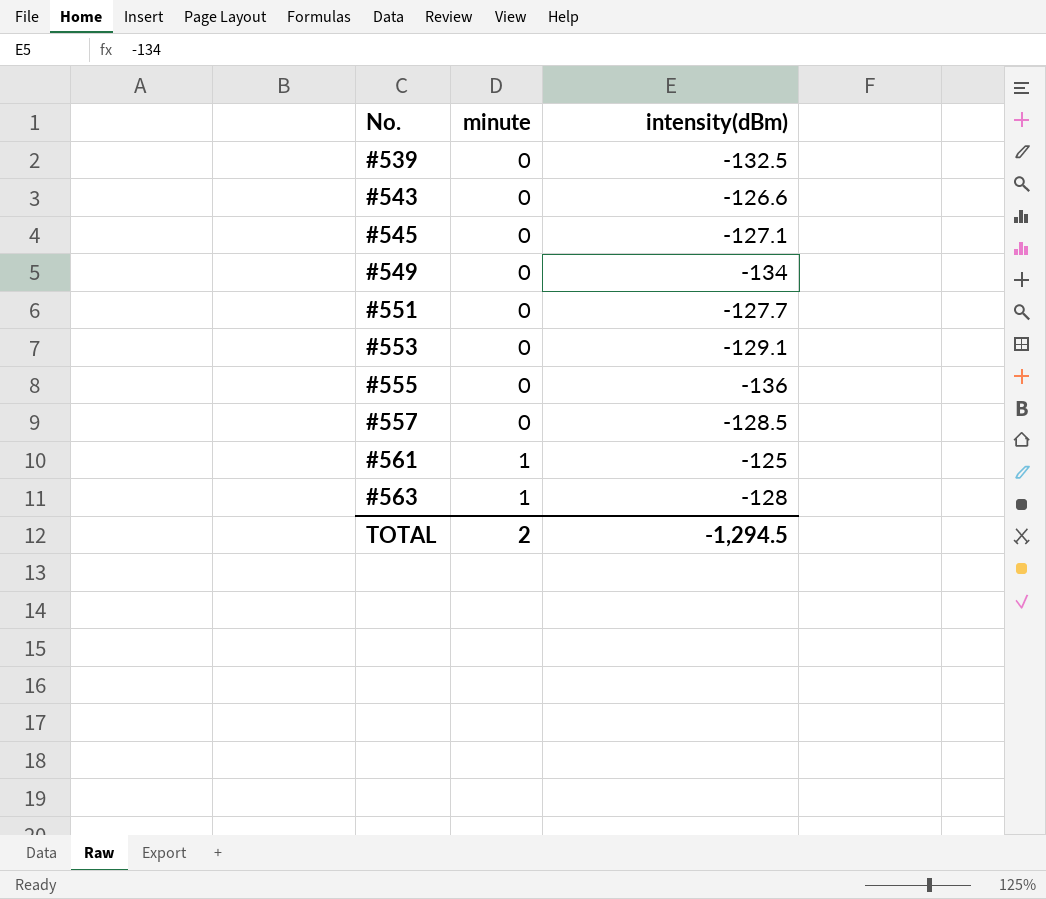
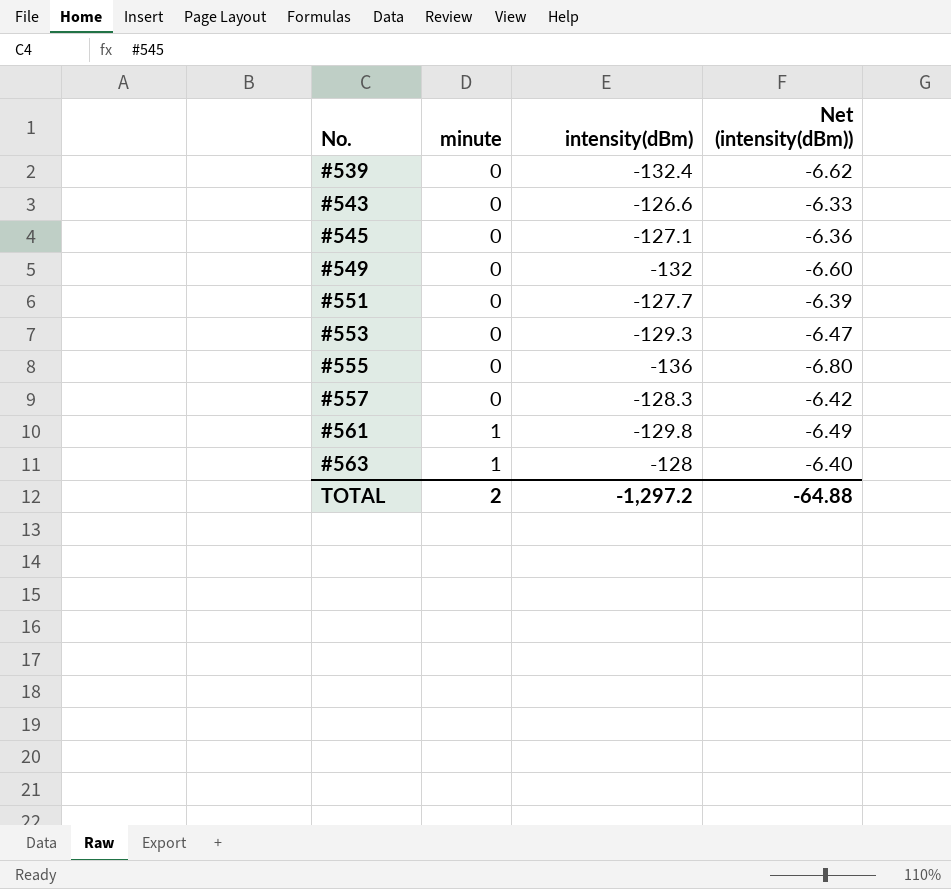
column Net (intensity(dBm)) | formula: none -> [intensity(dBm)] * 0.05
#539 | intensity(dBm): -132.5 -> -132.4
#549 | intensity(dBm): -134 -> -132
#553 | intensity(dBm): -129.1 -> -129.3
#557 | intensity(dBm): -128.5 -> -128.3
#561 | intensity(dBm): -125 -> -129.8
TOTAL | intensity(dBm): -1,294.5 -> -1,297.2

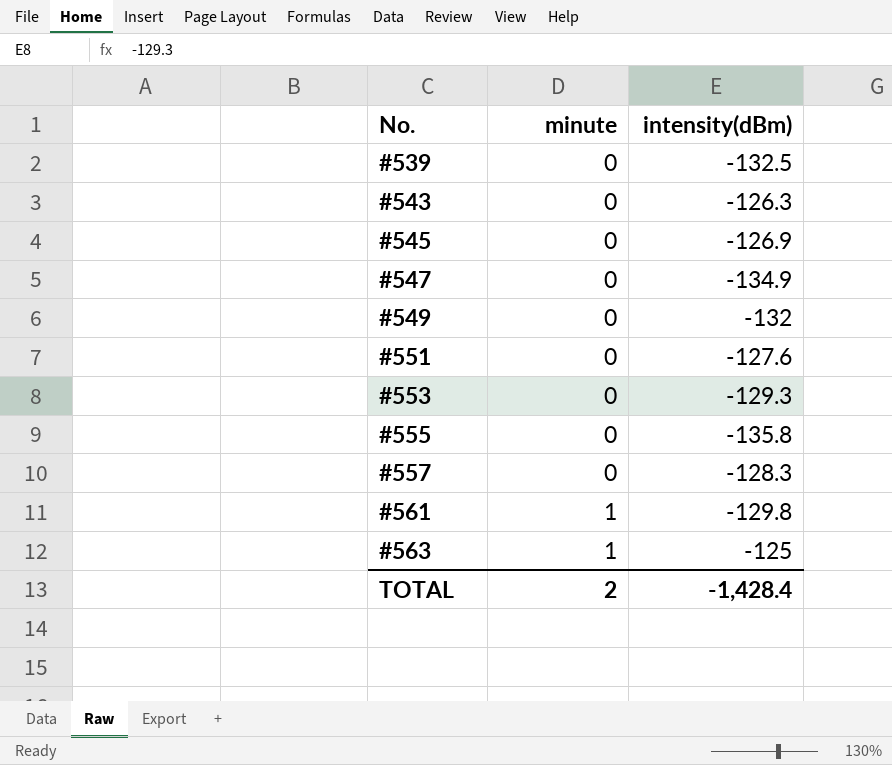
column Net (intensity(dBm)) | formula: [intensity(dBm)] * 0.05 -> none
#539 | intensity(dBm): -132.4 -> -132.5
#543 | intensity(dBm): -126.6 -> -126.3
#545 | intensity(dBm): -127.1 -> -126.9
row #547: none -> 0 | -134.9
#551 | intensity(dBm): -127.7 -> -127.6
#555 | intensity(dBm): -136 -> -135.8
#563 | intensity(dBm): -128 -> -125
TOTAL | intensity(dBm): -1,297.2 -> -1,428.4

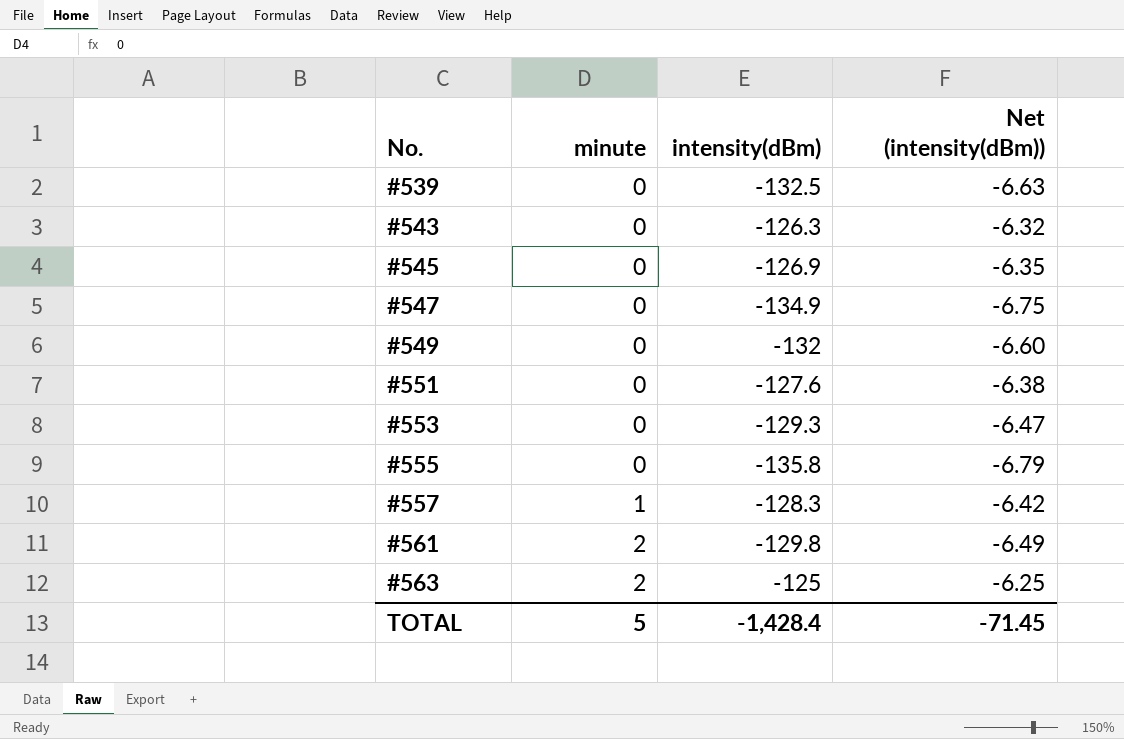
column Net (intensity(dBm)) | formula: none -> [intensity(dBm)] * 0.05
#557 | minute: 0 -> 1
#561 | minute: 1 -> 2
#563 | minute: 1 -> 2
TOTAL | minute: 2 -> 5

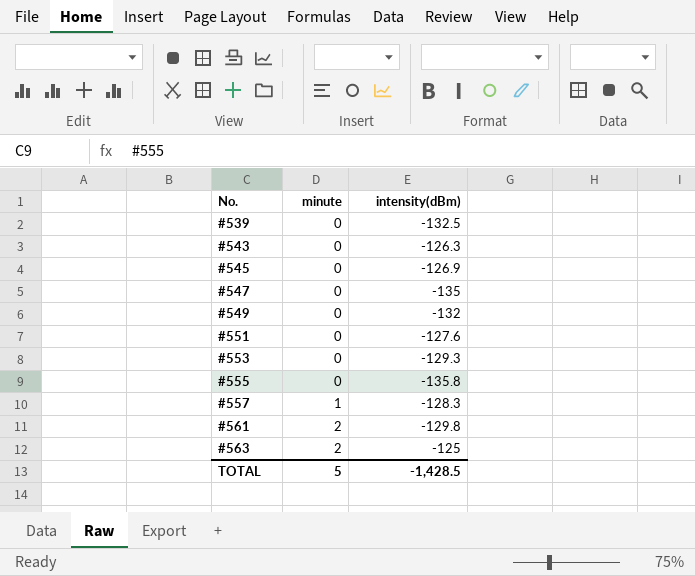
column Net (intensity(dBm)) | formula: [intensity(dBm)] * 0.05 -> none
#547 | intensity(dBm): -134.9 -> -135
TOTAL | intensity(dBm): -1,428.4 -> -1,428.5

